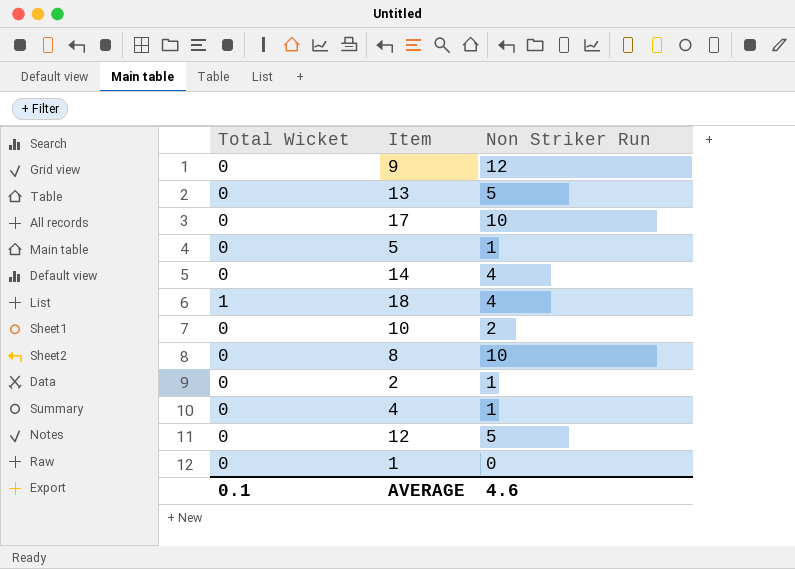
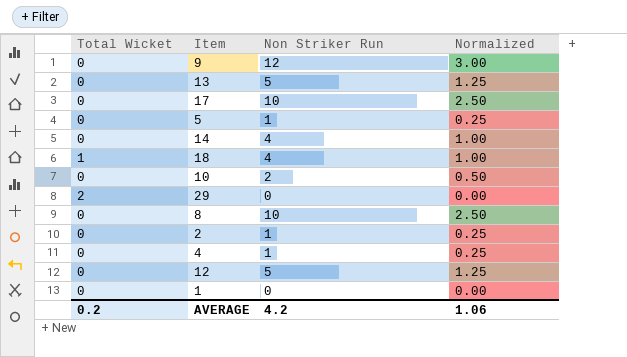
column Normalized | formula: none -> [Non Striker Run] * 0.25
row 29: none -> 2 | 0 | 0.00
AVERAGE | Total Wicket: 0.1 -> 0.2
AVERAGE | Non Striker Run: 4.6 -> 4.2

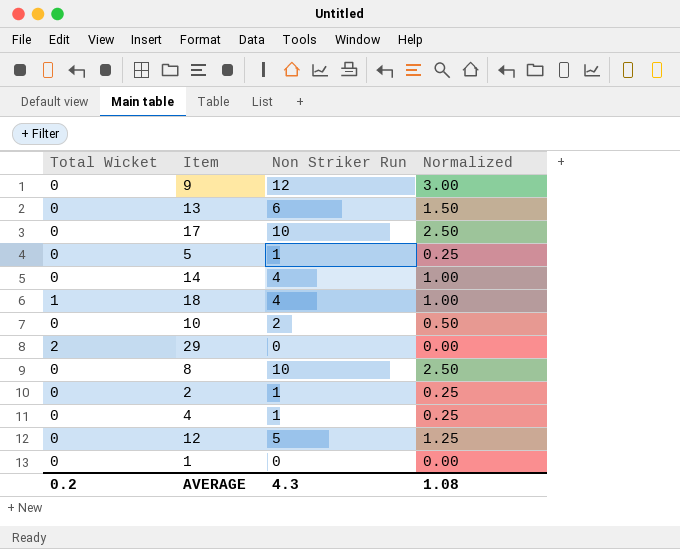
13 | Non Striker Run: 5 -> 6
13 | Normalized: 1.25 -> 1.50
AVERAGE | Non Striker Run: 4.2 -> 4.3
AVERAGE | Normalized: 1.06 -> 1.08

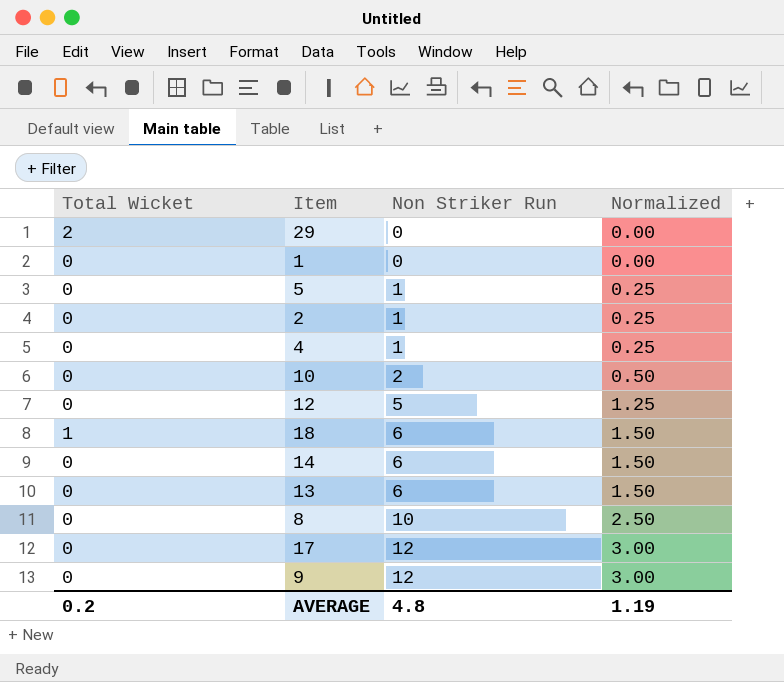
row order: none -> Non Striker Run ascending
18 | Non Striker Run: 4 -> 6
18 | Normalized: 1.00 -> 1.50
14 | Non Striker Run: 4 -> 6
14 | Normalized: 1.00 -> 1.50
17 | Non Striker Run: 10 -> 12
17 | Normalized: 2.50 -> 3.00
AVERAGE | Non Striker Run: 4.3 -> 4.8
AVERAGE | Normalized: 1.08 -> 1.19

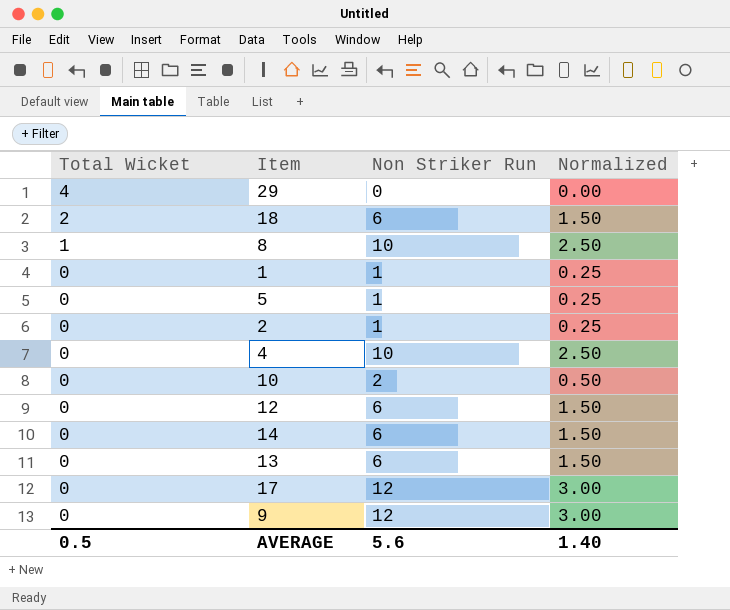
row order: Non Striker Run ascending -> Total Wicket descending
29 | Total Wicket: 2 -> 4
18 | Total Wicket: 1 -> 2
8 | Total Wicket: 0 -> 1
1 | Non Striker Run: 0 -> 1
1 | Normalized: 0.00 -> 0.25
4 | Non Striker Run: 1 -> 10
4 | Normalized: 0.25 -> 2.50
12 | Non Striker Run: 5 -> 6
12 | Normalized: 1.25 -> 1.50
AVERAGE | Total Wicket: 0.2 -> 0.5
AVERAGE | Non Striker Run: 4.8 -> 5.6
AVERAGE | Normalized: 1.19 -> 1.40

